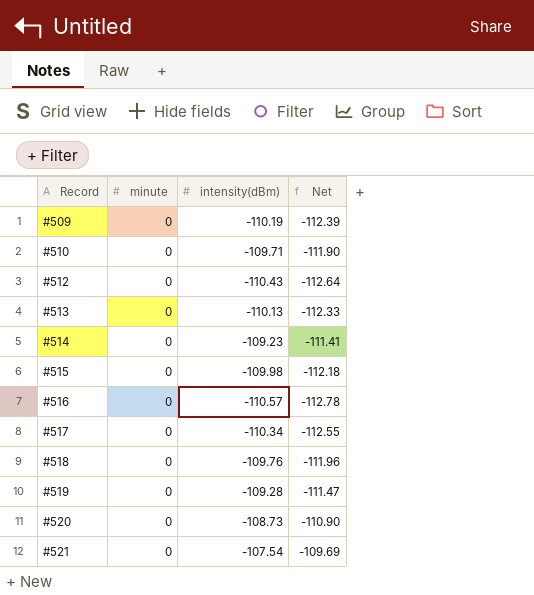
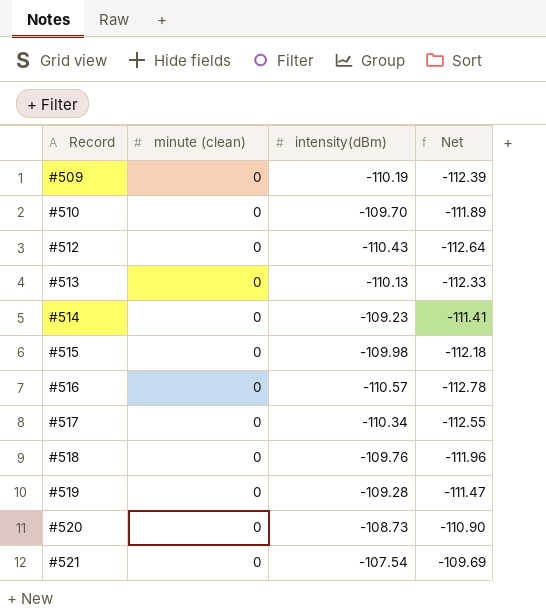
column name: minute -> minute (clean)
#510 | intensity(dBm): -109.71 -> -109.70
#510 | Net: -111.90 -> -111.89

